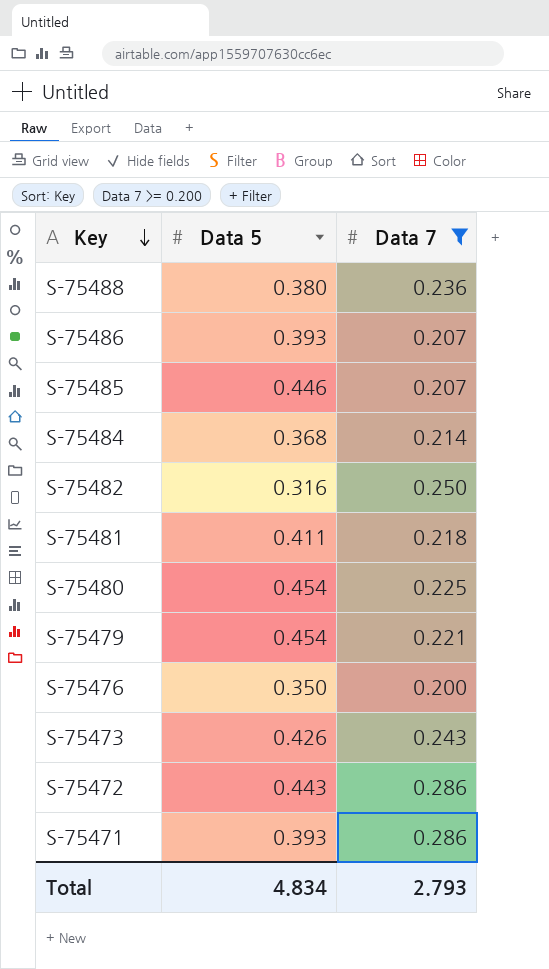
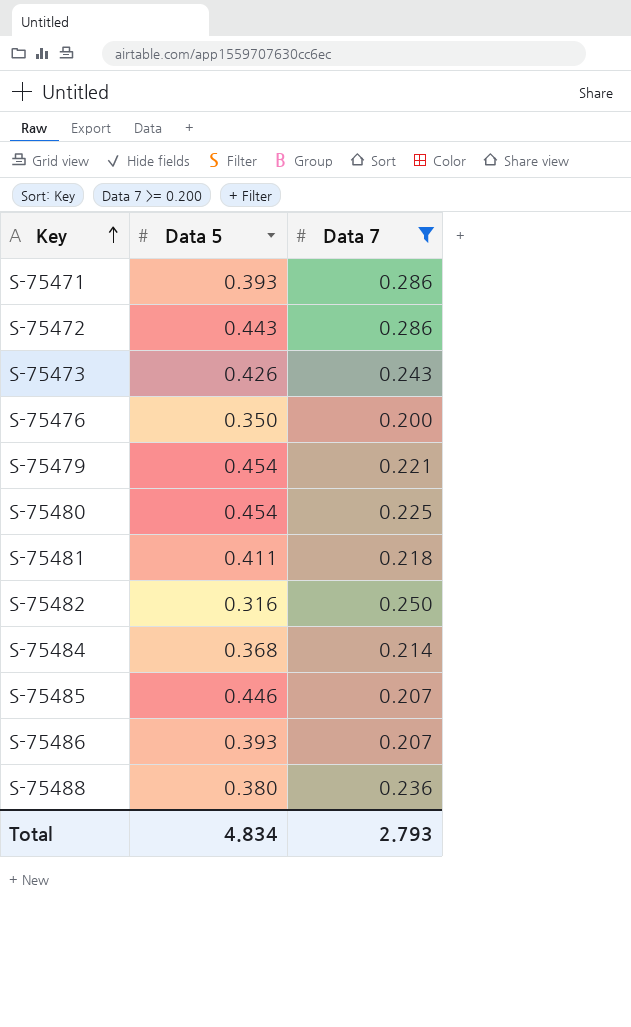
row order: Key descending -> Key ascending

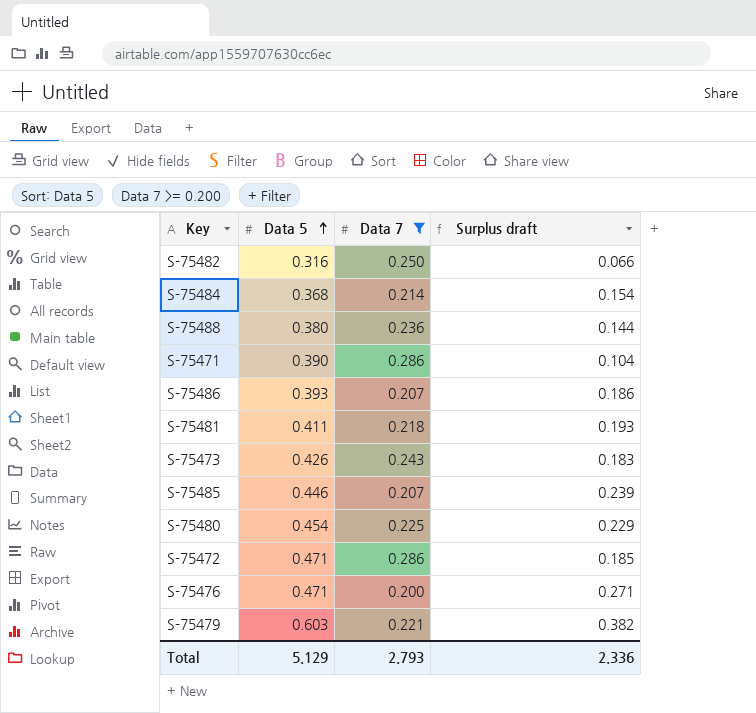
row order: Key ascending -> Data 5 ascending
column Surplus draft | formula: none -> [Data 5] - [Data 7]
S-75471 | Data 5: 0.393 -> 0.390
S-75472 | Data 5: 0.443 -> 0.471
S-75476 | Data 5: 0.350 -> 0.471
S-75479 | Data 5: 0.454 -> 0.603
Total | Data 5: 4.834 -> 5.129

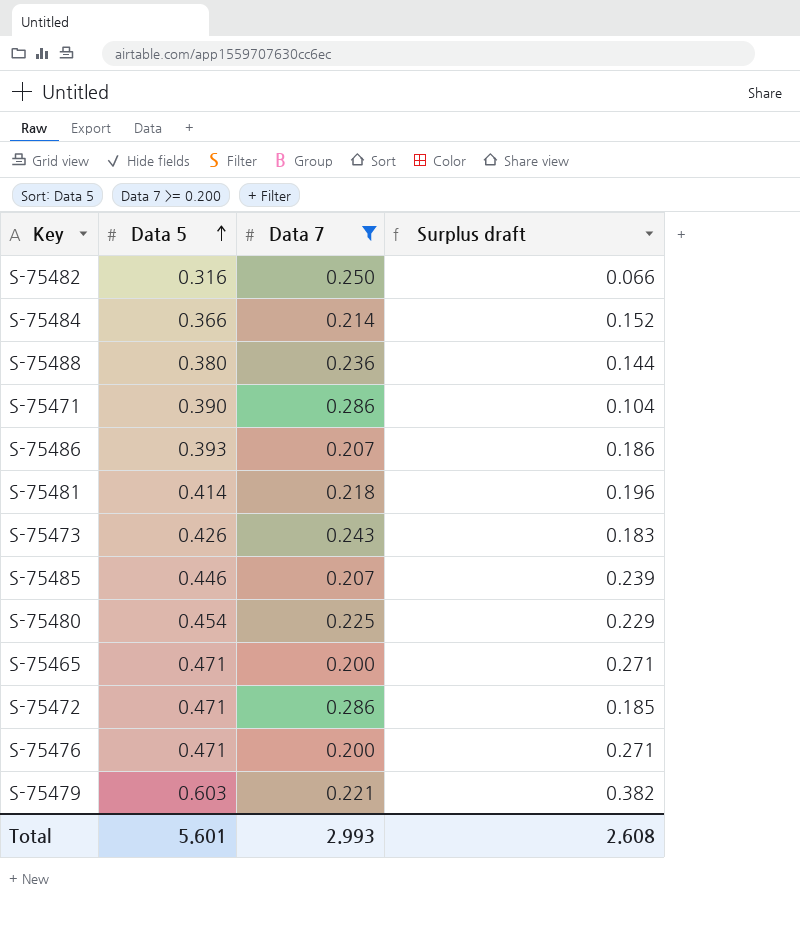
S-75484 | Data 5: 0.368 -> 0.366
S-75484 | Surplus draft: 0.154 -> 0.152
S-75481 | Data 5: 0.411 -> 0.414
S-75481 | Surplus draft: 0.193 -> 0.196
row S-75465: none -> 0.471 | 0.200 | 0.271
Total | Data 5: 5.129 -> 5.601
Total | Data 7: 2.793 -> 2.993
Total | Surplus draft: 2.336 -> 2.608

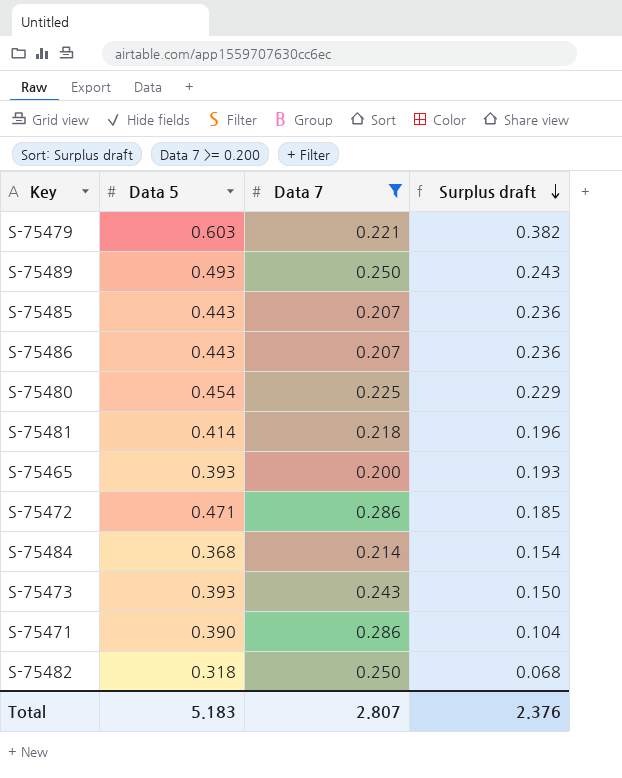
row order: Data 5 ascending -> Surplus draft descending
row S-75488: 0.380 | 0.236 | 0.144 -> none
row S-75476: 0.471 | 0.200 | 0.271 -> none
row S-75489: none -> 0.493 | 0.250 | 0.243
S-75485 | Data 5: 0.446 -> 0.443
S-75485 | Surplus draft: 0.239 -> 0.236
S-75486 | Data 5: 0.393 -> 0.443
S-75486 | Surplus draft: 0.186 -> 0.236
S-75465 | Data 5: 0.471 -> 0.393
S-75465 | Surplus draft: 0.271 -> 0.193
S-75484 | Data 5: 0.366 -> 0.368
S-75484 | Surplus draft: 0.152 -> 0.154
S-75473 | Data 5: 0.426 -> 0.393
S-75473 | Surplus draft: 0.183 -> 0.150
S-75482 | Data 5: 0.316 -> 0.318
S-75482 | Surplus draft: 0.066 -> 0.068
Total | Data 5: 5.601 -> 5.183
Total | Data 7: 2.993 -> 2.807
Total | Surplus draft: 2.608 -> 2.376

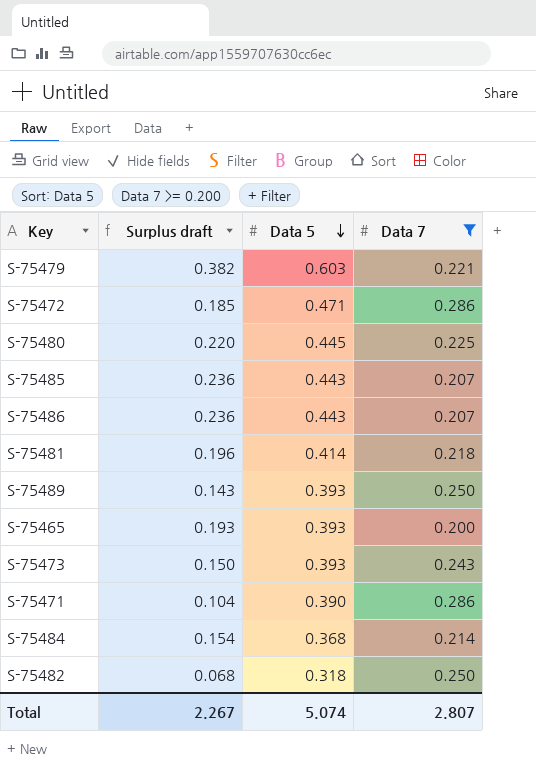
row order: Surplus draft descending -> Data 5 descending
column Surplus draft | position: 4 -> 2
S-75480 | Surplus draft: 0.229 -> 0.220
S-75480 | Data 5: 0.454 -> 0.445
S-75489 | Surplus draft: 0.243 -> 0.143
S-75489 | Data 5: 0.493 -> 0.393
Total | Surplus draft: 2.376 -> 2.267
Total | Data 5: 5.183 -> 5.074

